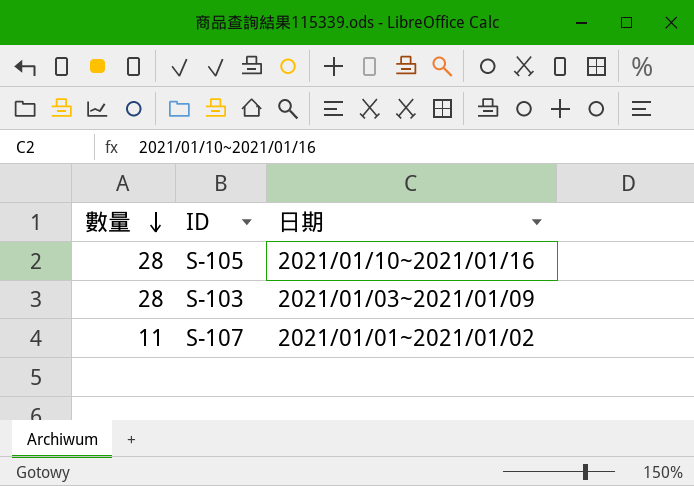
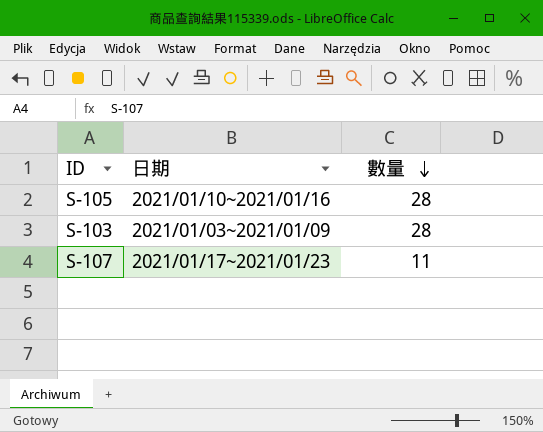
column 數量 | position: 1 -> 3
S-107 | 日期: 2021/01/01~2021/01/02 -> 2021/01/17~2021/01/23

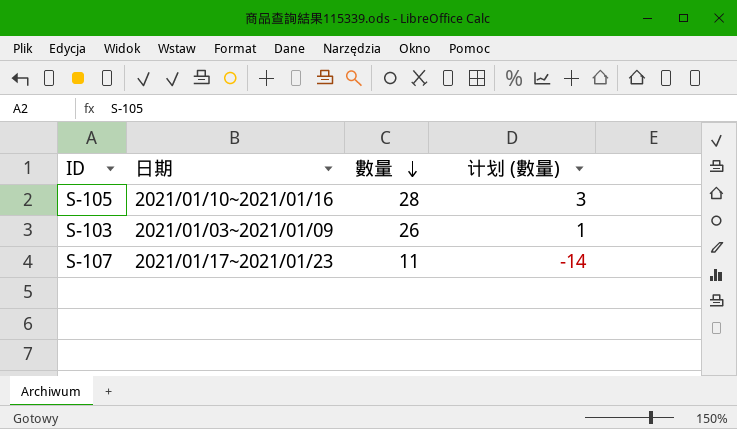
column 计划 (數量) | formula: none -> [數量] - 25
S-103 | 數量: 28 -> 26

